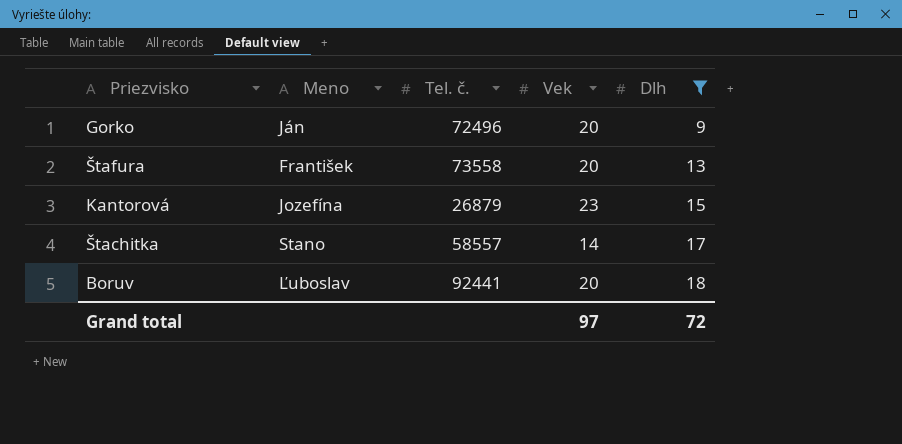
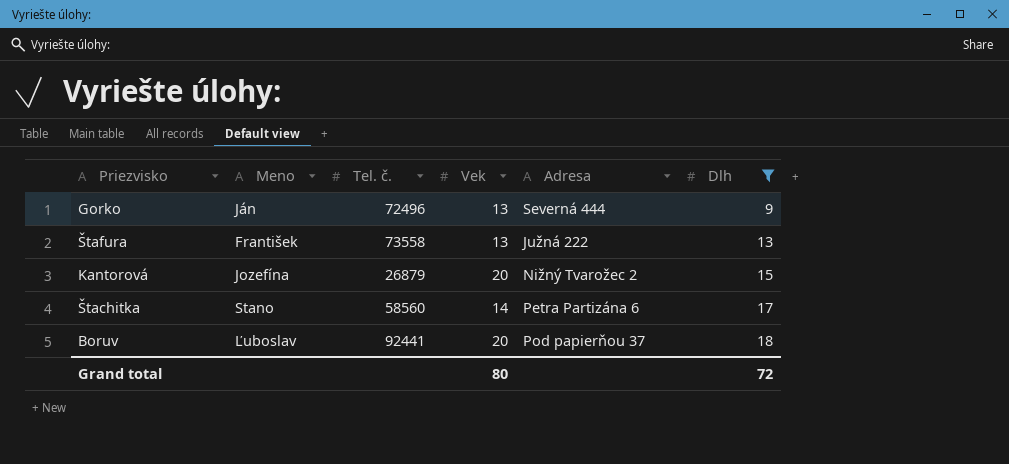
column Adresa | position: none -> 5
Gorko | Vek: 20 -> 13
Štafura | Vek: 20 -> 13
Kantorová | Vek: 23 -> 20
Štachitka | Tel. č.: 58557 -> 58560
Grand total | Vek: 97 -> 80

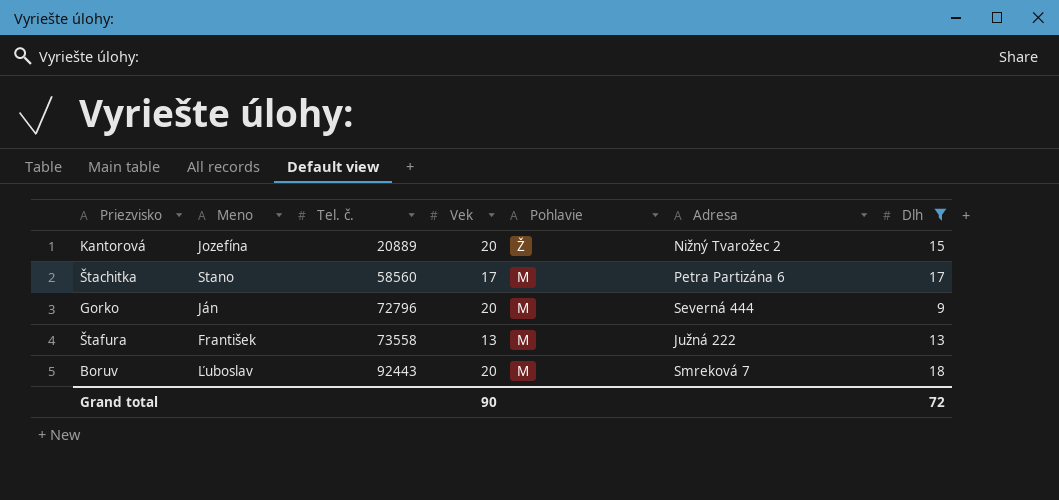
row order: Dlh ascending -> Tel. č. ascending
column Pohlavie | position: none -> 5
Kantorová | Tel. č.: 26879 -> 20889
Štachitka | Vek: 14 -> 17
Gorko | Tel. č.: 72496 -> 72796
Gorko | Vek: 13 -> 20
Boruv | Tel. č.: 92441 -> 92443
Boruv | Adresa: Pod papierňou 37 -> Smreková 7
Grand total | Vek: 80 -> 90

